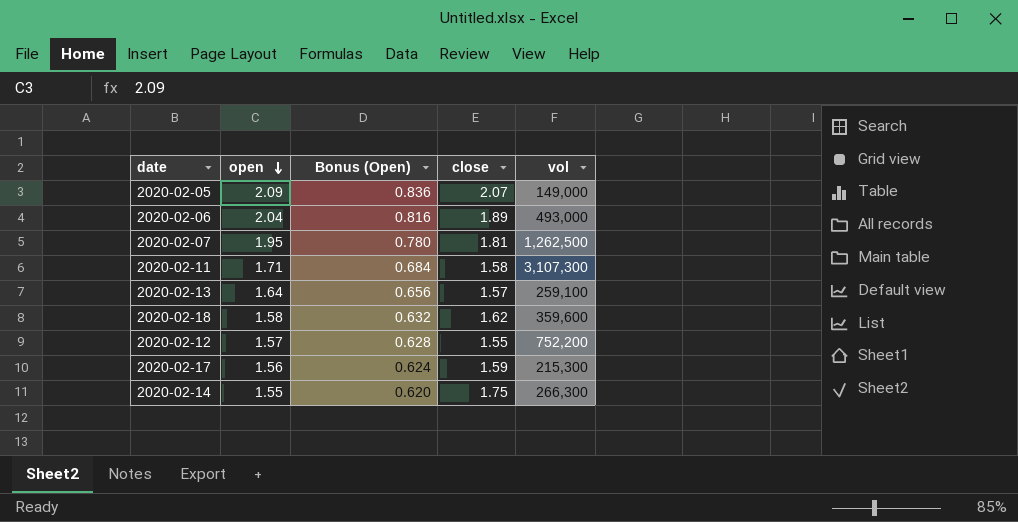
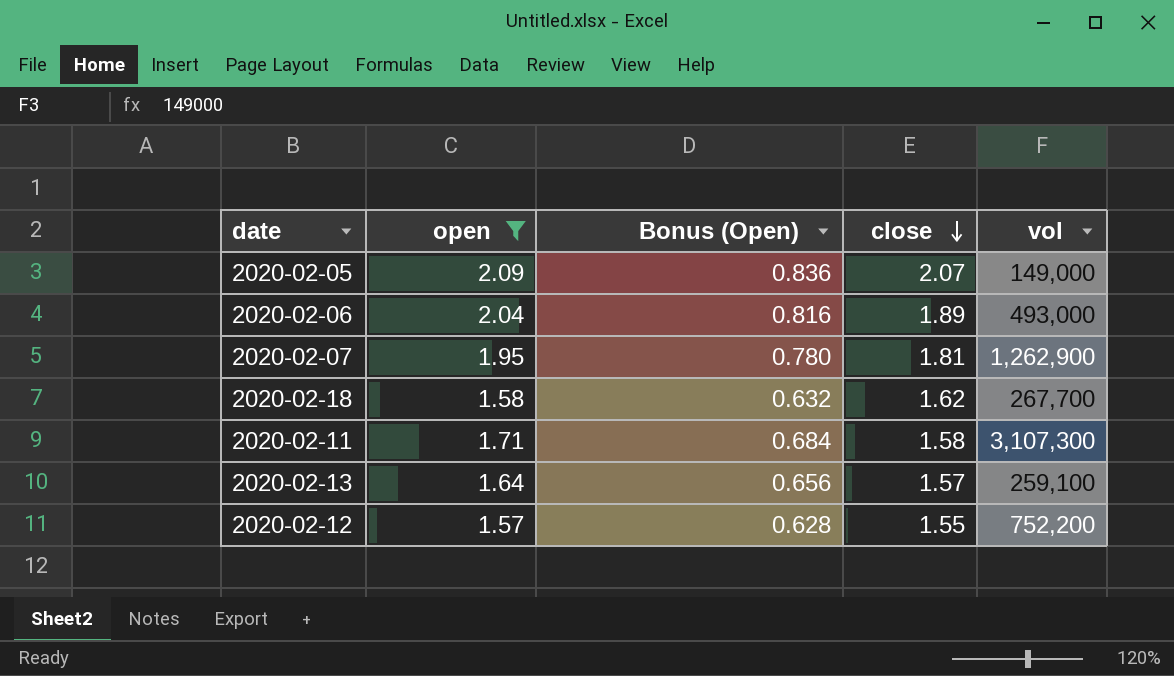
filter: none -> open >= 1.57
row order: open descending -> close descending
2020-02-07 | vol: 1,262,500 -> 1,262,900
2020-02-18 | vol: 359,600 -> 267,700

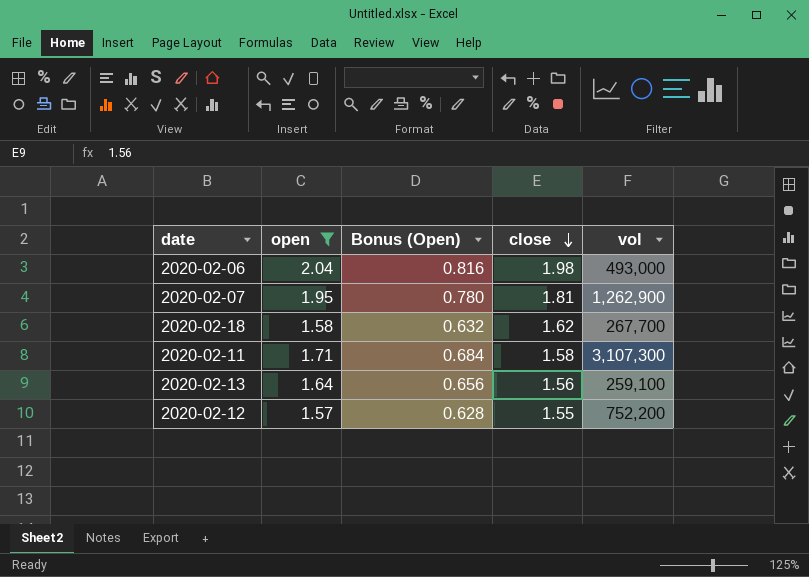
row 2020-02-05: 2.09 | 0.836 | 2.07 | 149,000 -> none
2020-02-06 | close: 1.89 -> 1.98
2020-02-13 | close: 1.57 -> 1.56

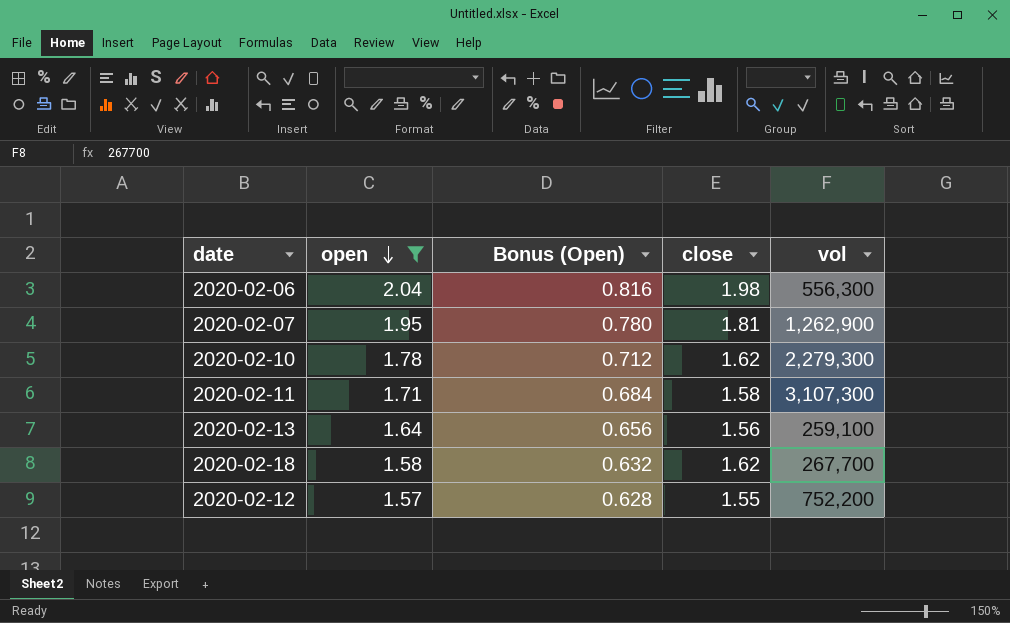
row order: close descending -> open descending
2020-02-06 | vol: 493,000 -> 556,300
row 2020-02-10: none -> 1.78 | 0.712 | 1.62 | 2,279,300

